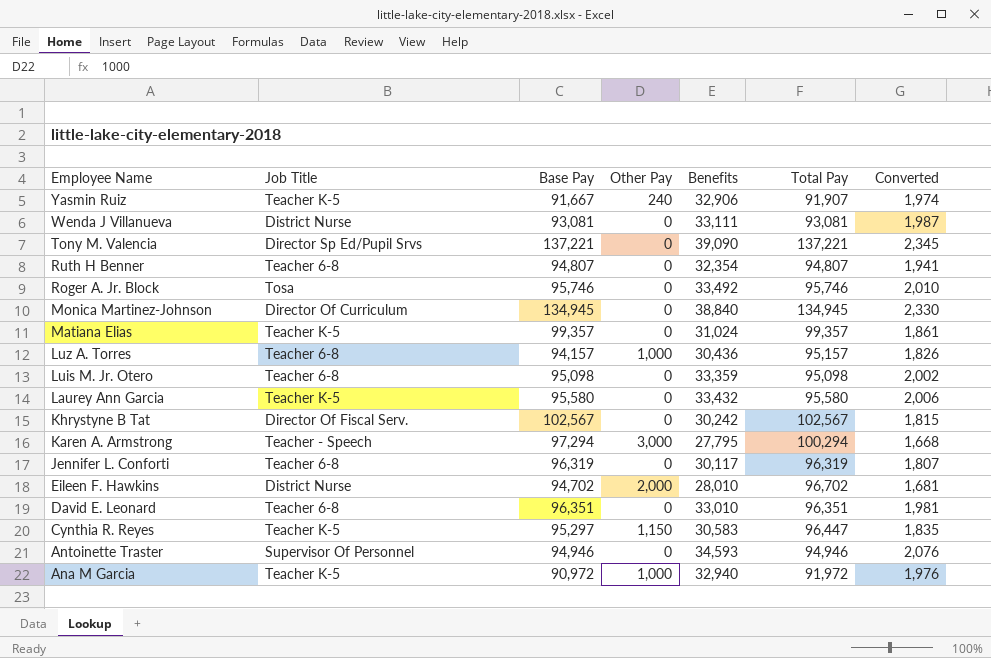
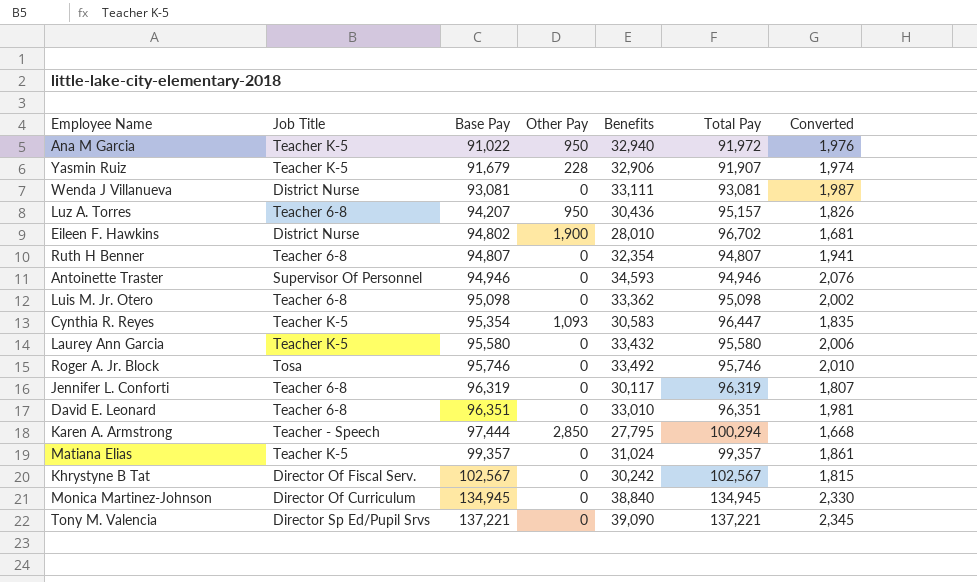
row order: Employee Name descending -> Base Pay ascending
Ana M Garcia | Base Pay: 90,972 -> 91,022
Ana M Garcia | Other Pay: 1,000 -> 950
Yasmin Ruiz | Base Pay: 91,667 -> 91,679
Yasmin Ruiz | Other Pay: 240 -> 228
Luz A. Torres | Base Pay: 94,157 -> 94,207
Luz A. Torres | Other Pay: 1,000 -> 950
Eileen F. Hawkins | Base Pay: 94,702 -> 94,802
Eileen F. Hawkins | Other Pay: 2,000 -> 1,900
Luis M. Jr. Otero | Benefits: 33,359 -> 33,362
Cynthia R. Reyes | Base Pay: 95,297 -> 95,354
Cynthia R. Reyes | Other Pay: 1,150 -> 1,093
Karen A. Armstrong | Base Pay: 97,294 -> 97,444
Karen A. Armstrong | Other Pay: 3,000 -> 2,850

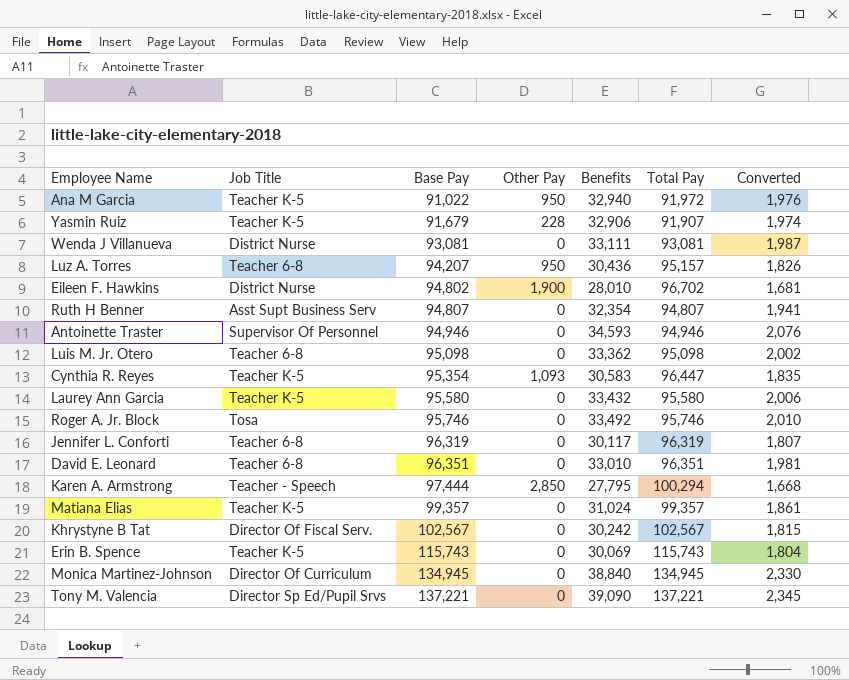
Ruth H Benner | Job Title: Teacher 6-8 -> Asst Supt Business Serv
row Erin B. Spence: none -> Teacher K-5 | 115,743 | 0 | 30,069 | 115,743 | 1,804

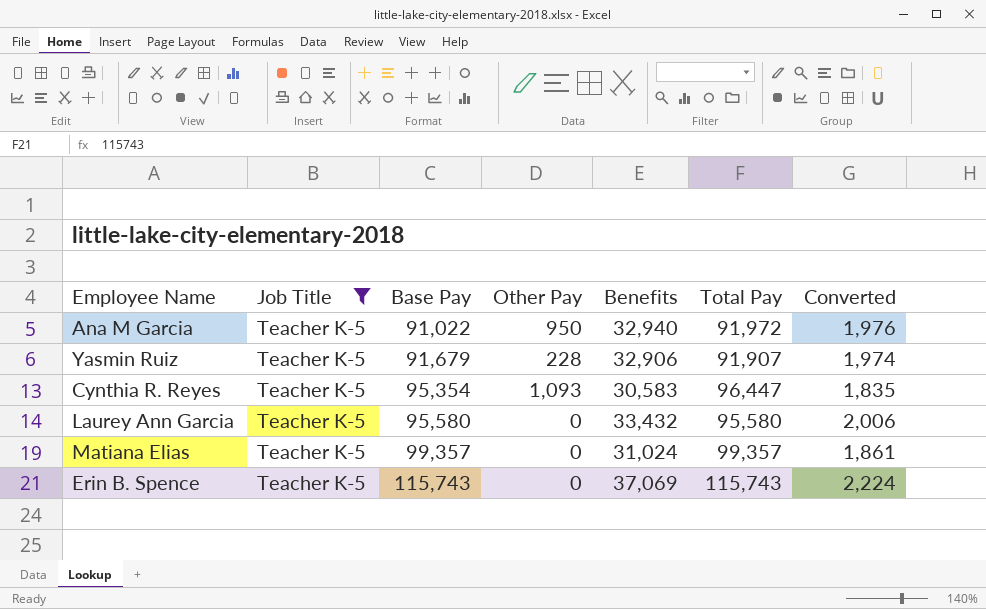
filter: none -> Job Title = Teacher K-5
Erin B. Spence | Benefits: 30,069 -> 37,069
Erin B. Spence | Converted: 1,804 -> 2,224

